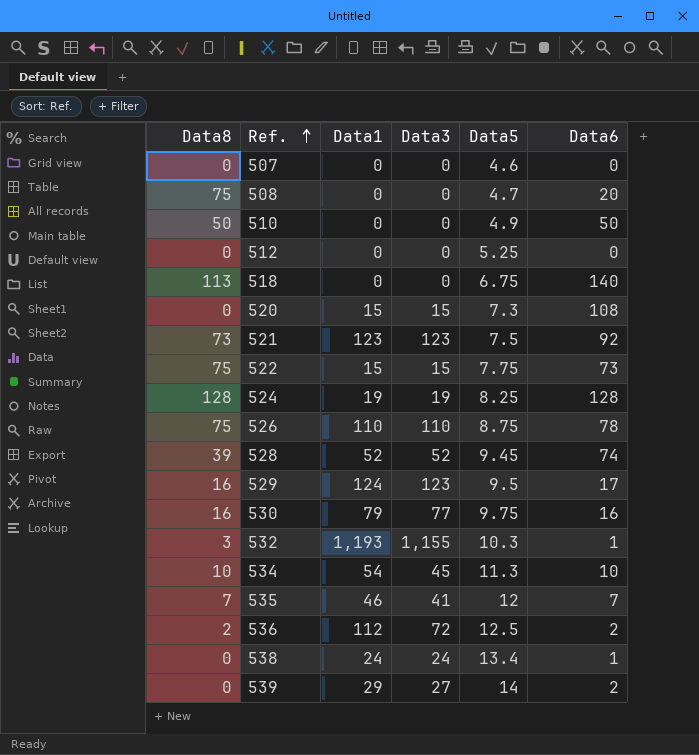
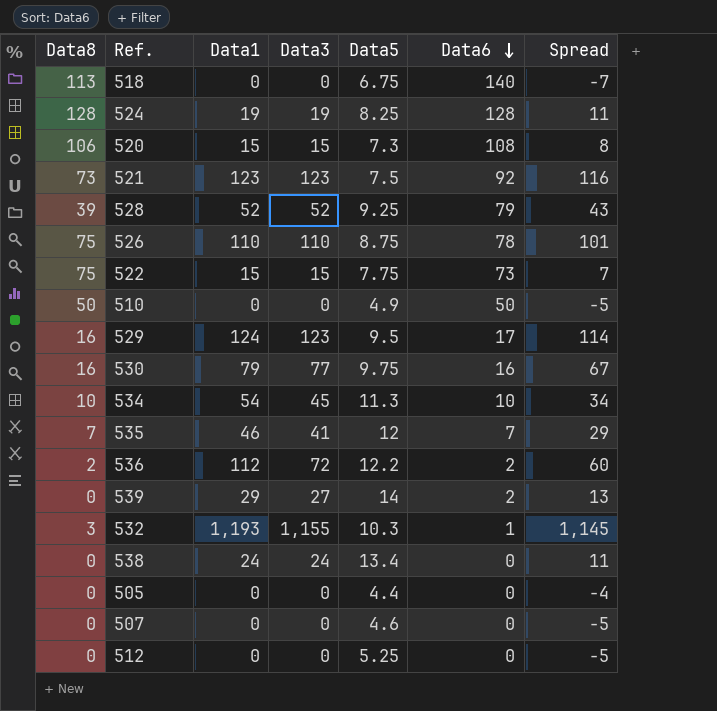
row order: Ref. ascending -> Data6 descending
column Spread | formula: none -> [Data3] - [Data5]
row 508: 75 | 0 | 0 | 4.7 | 20 -> none
520 | Data8: 0 -> 106
528 | Data5: 9.45 -> 9.25
528 | Data6: 74 -> 79
536 | Data5: 12.5 -> 12.2
538 | Data6: 1 -> 0
row 505: none -> 0 | 0 | 0 | 4.4 | 0 | -4

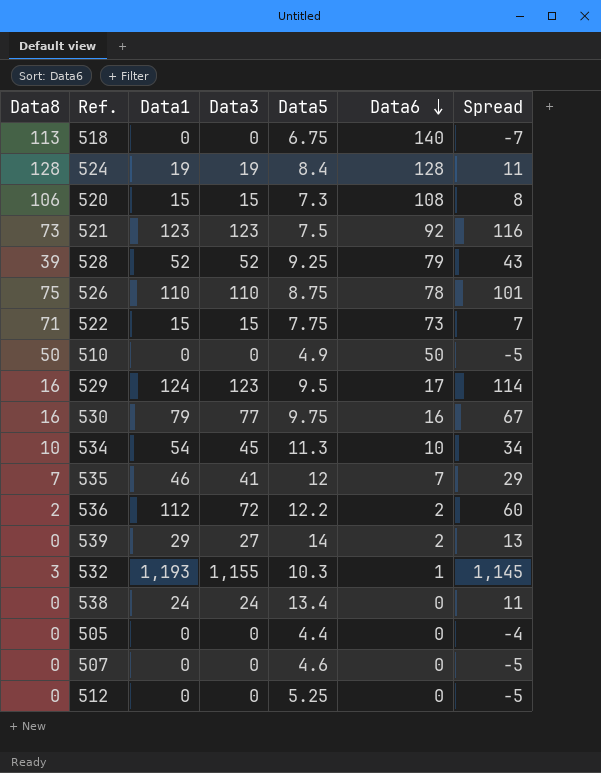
524 | Data5: 8.25 -> 8.4
522 | Data8: 75 -> 71

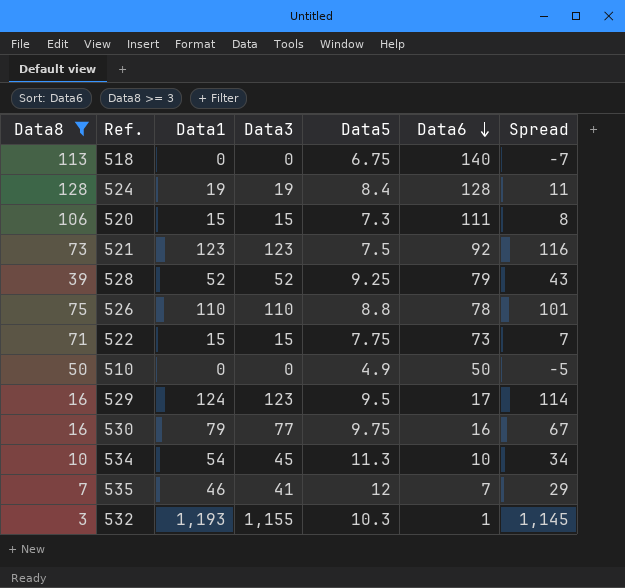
filter: none -> Data8 >= 3
520 | Data6: 108 -> 111
526 | Data5: 8.75 -> 8.8

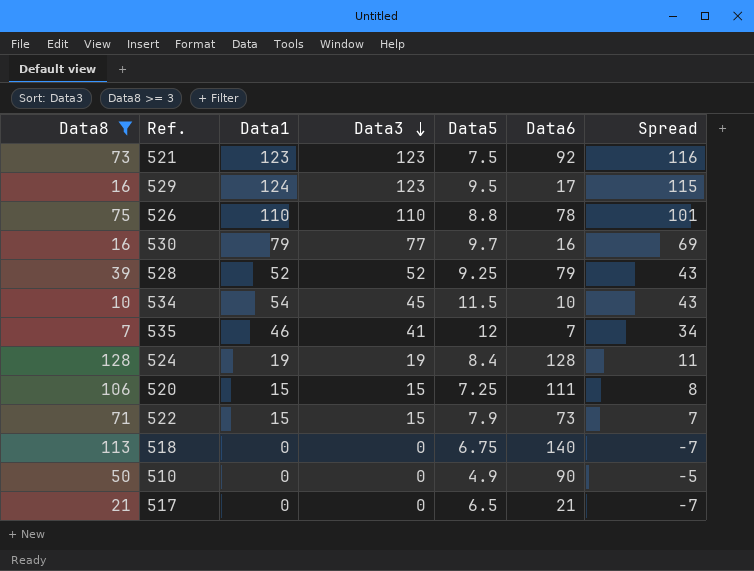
row order: Data6 descending -> Data3 descending
column Spread | formula: [Data3] - [Data5] -> [Data1] - [Data5]
row 532: 3 | 1,193 | 1,155 | 10.3 | 1 | 1,145 -> none
530 | Data5: 9.75 -> 9.7
534 | Data5: 11.3 -> 11.5
520 | Data5: 7.3 -> 7.25
522 | Data5: 7.75 -> 7.9
510 | Data6: 50 -> 90
row 517: none -> 21 | 0 | 0 | 6.5 | 21 | -7

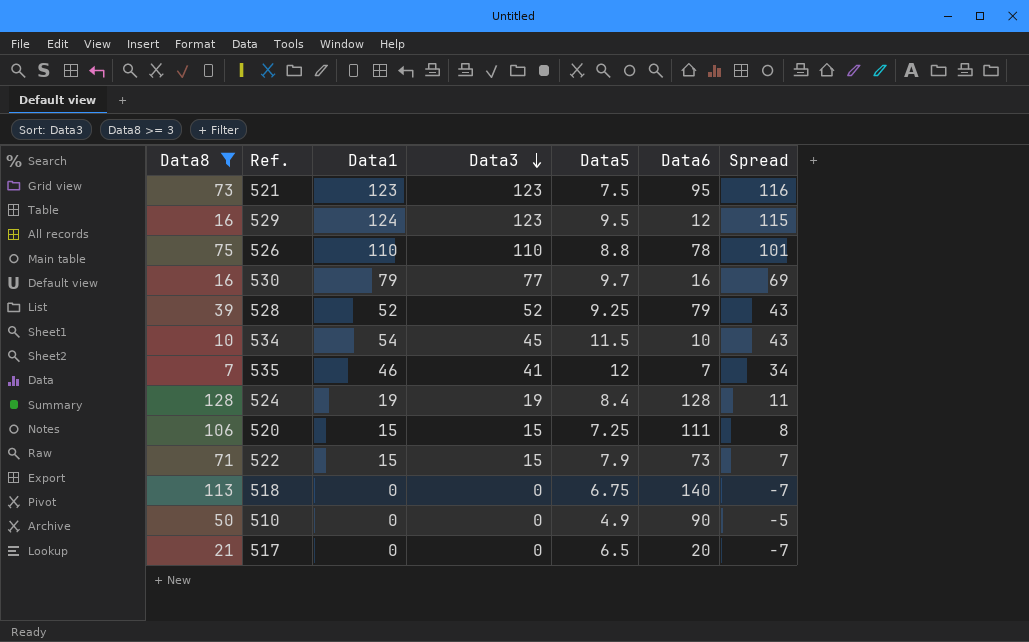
521 | Data6: 92 -> 95
529 | Data6: 17 -> 12
517 | Data6: 21 -> 20

